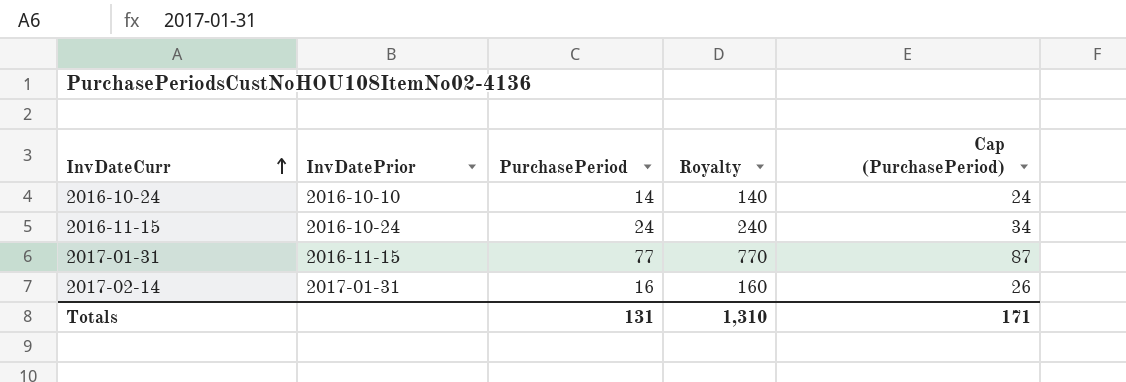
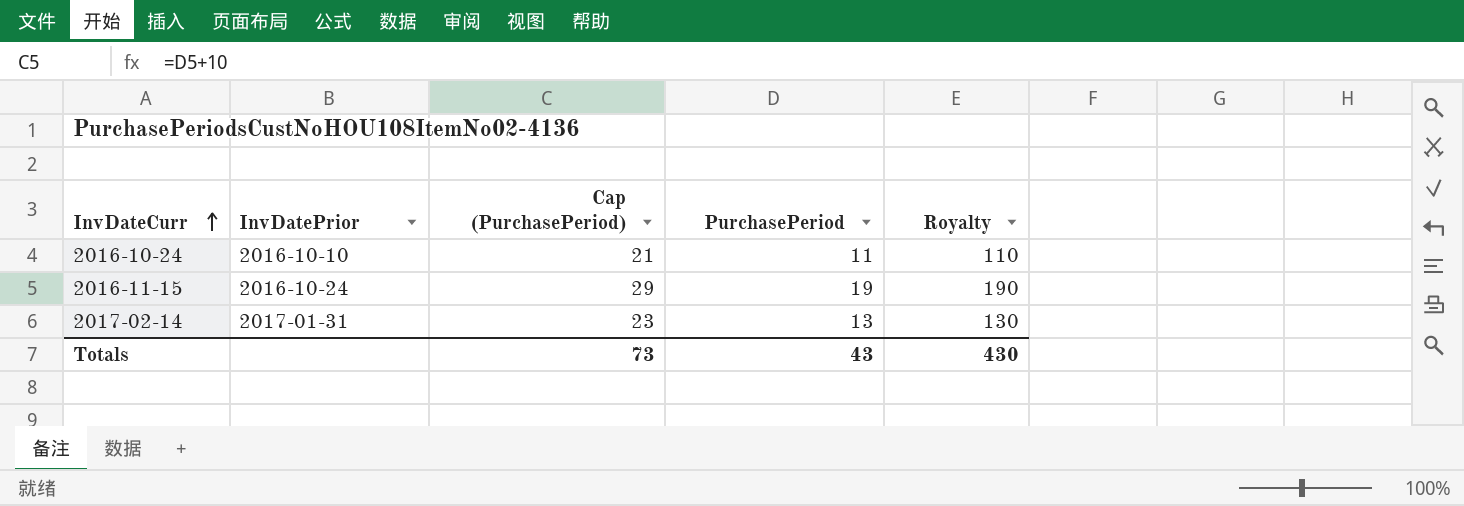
column Cap (PurchasePeriod) | position: 5 -> 3
row 2017-01-31: 2016-11-15 | 77 | 770 | 87 -> none
2016-10-24 | Cap (PurchasePeriod): 24 -> 21
2016-10-24 | PurchasePeriod: 14 -> 11
2016-10-24 | Royalty: 140 -> 110
2016-11-15 | Cap (PurchasePeriod): 34 -> 29
2016-11-15 | PurchasePeriod: 24 -> 19
2016-11-15 | Royalty: 240 -> 190
2017-02-14 | Cap (PurchasePeriod): 26 -> 23
2017-02-14 | PurchasePeriod: 16 -> 13
2017-02-14 | Royalty: 160 -> 130
Totals | Cap (PurchasePeriod): 171 -> 73
Totals | PurchasePeriod: 131 -> 43
Totals | Royalty: 1,310 -> 430

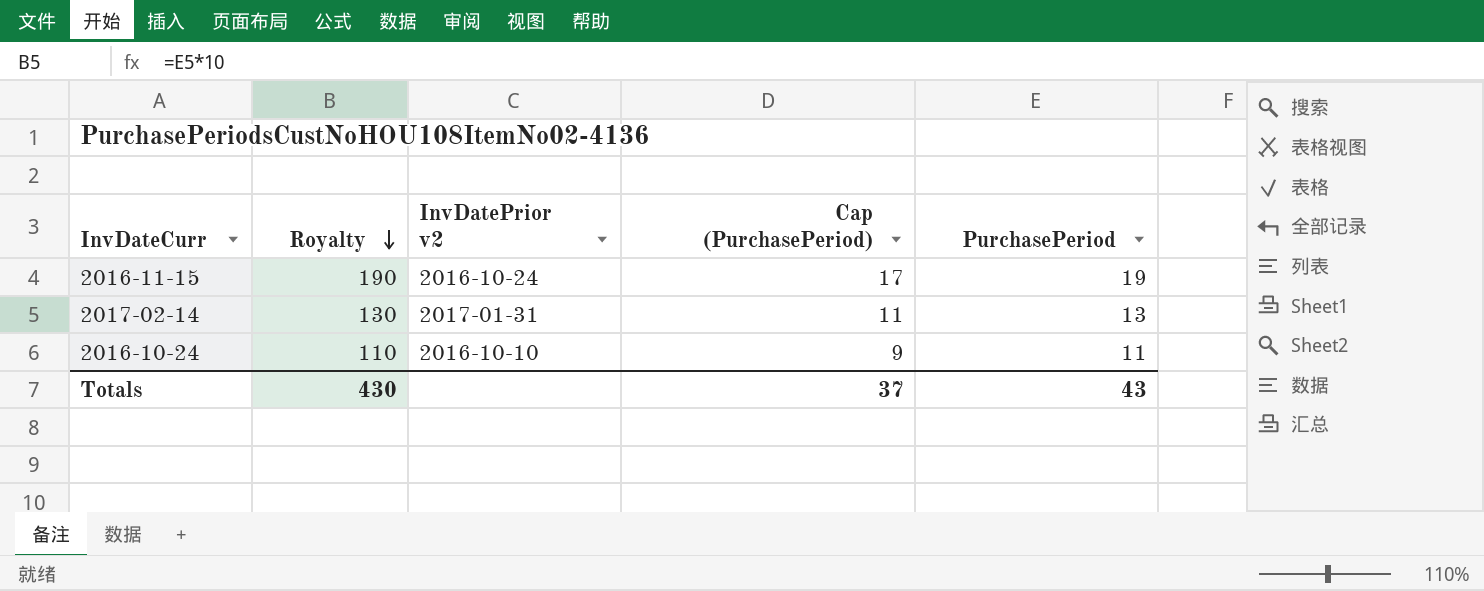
row order: InvDateCurr ascending -> Royalty descending
column Royalty | position: 5 -> 2
column name: InvDatePrior -> InvDatePrior v2
column Cap (PurchasePeriod) | formula: [PurchasePeriod] + 10 -> [PurchasePeriod] - 2
Totals | Cap (PurchasePeriod): 73 -> 37

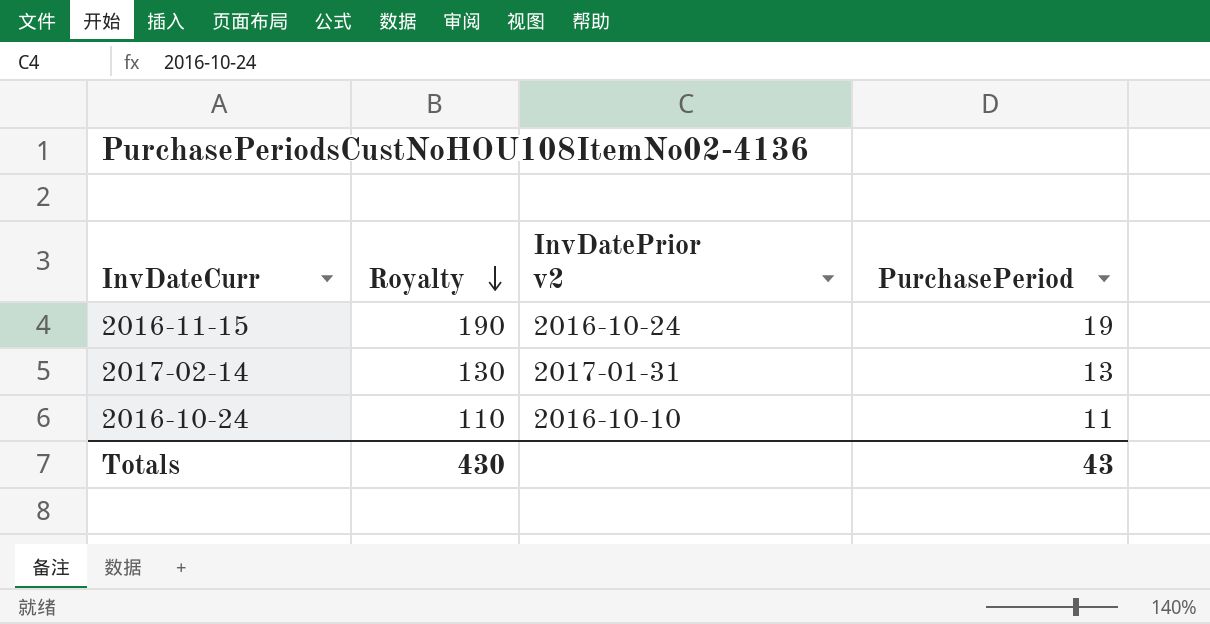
column Cap (PurchasePeriod) | formula: [PurchasePeriod] - 2 -> none

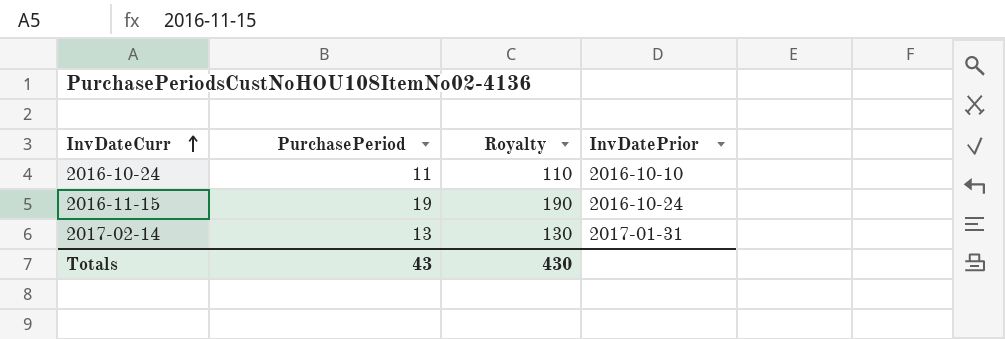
row order: Royalty descending -> InvDateCurr ascending
column PurchasePeriod | position: 4 -> 2
column name: InvDatePrior v2 -> InvDatePrior

